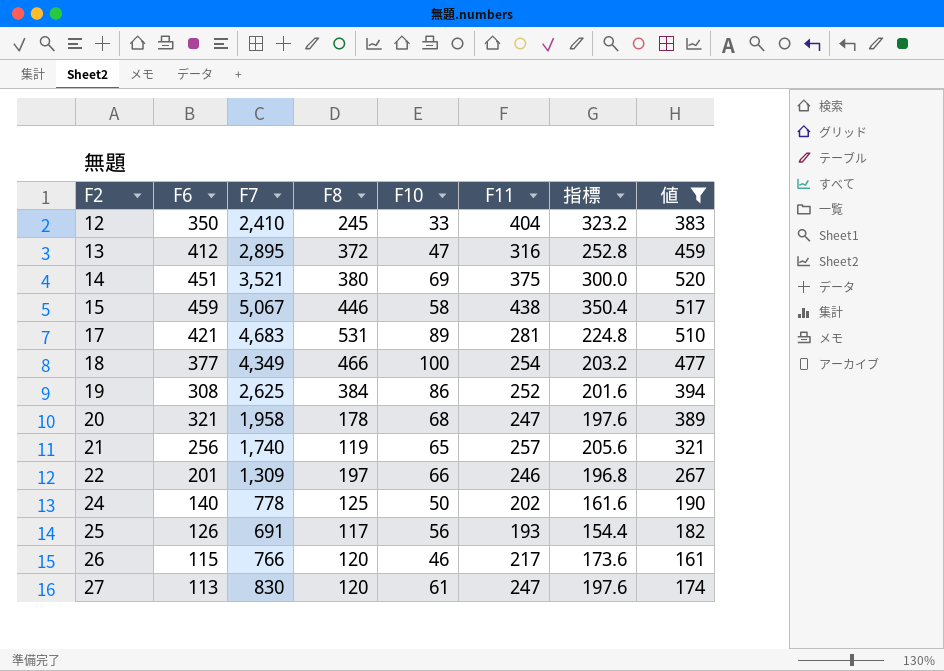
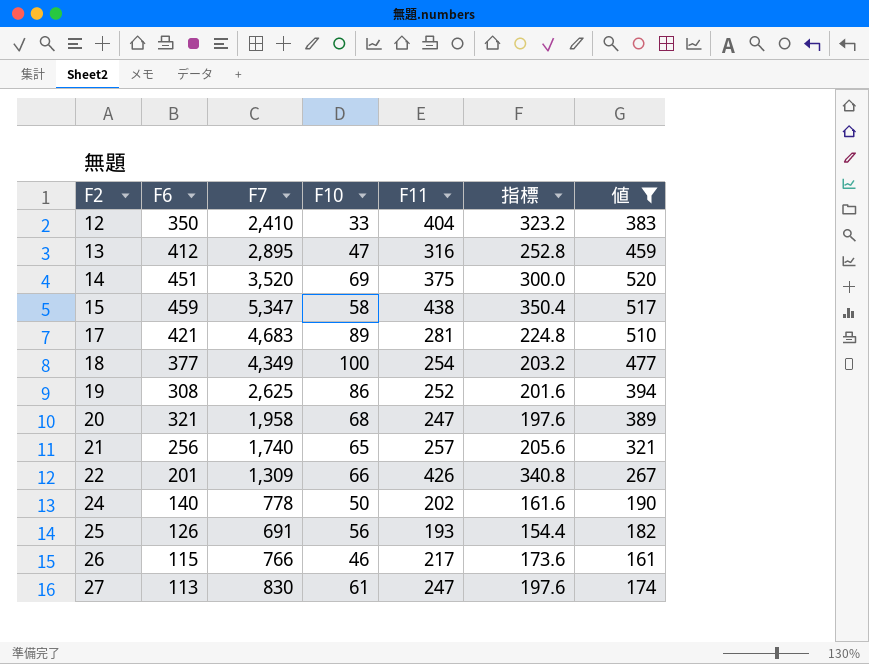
column F8 | position: 4 -> none
14 | F7: 3,521 -> 3,520
15 | F7: 5,067 -> 5,347
22 | F11: 246 -> 426
22 | 指標: 196.8 -> 340.8

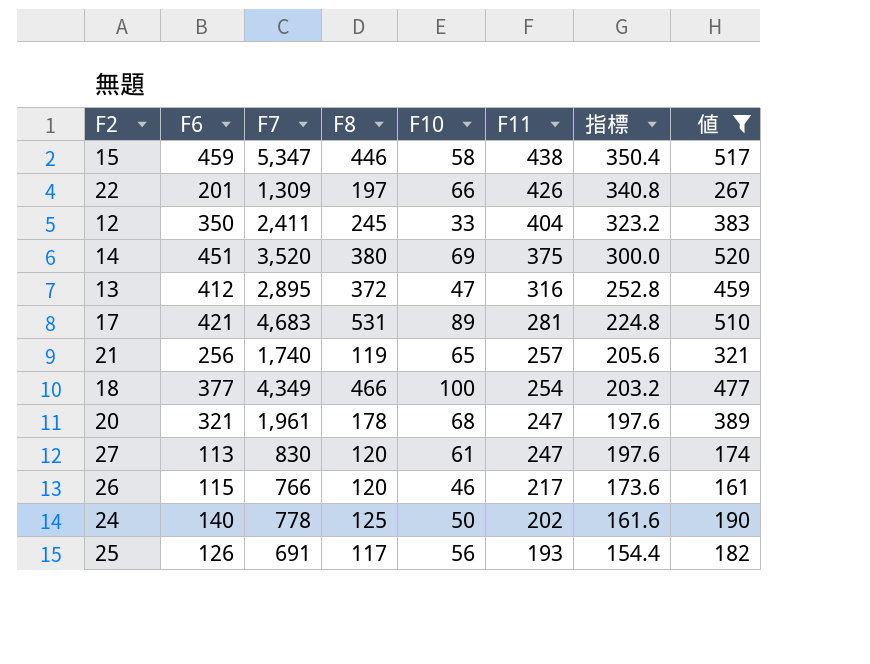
row order: F2 ascending -> F11 descending
column F8 | position: none -> 4
row 19: 308 | 2,625 | 86 | 252 | 201.6 | 394 -> none
12 | F7: 2,410 -> 2,411
20 | F7: 1,958 -> 1,961

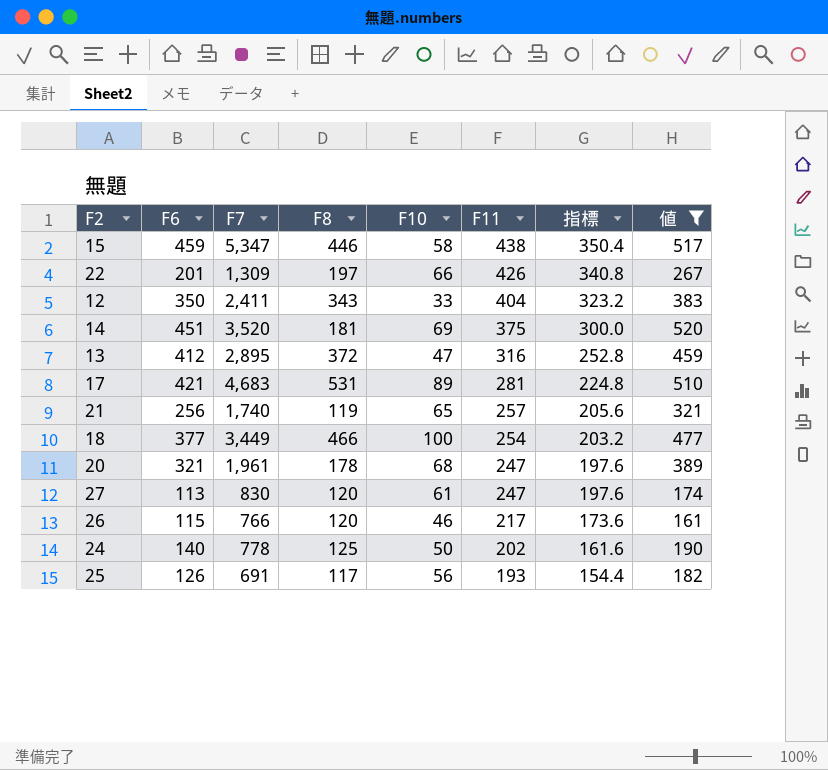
12 | F8: 245 -> 343
14 | F8: 380 -> 181
18 | F7: 4,349 -> 3,449

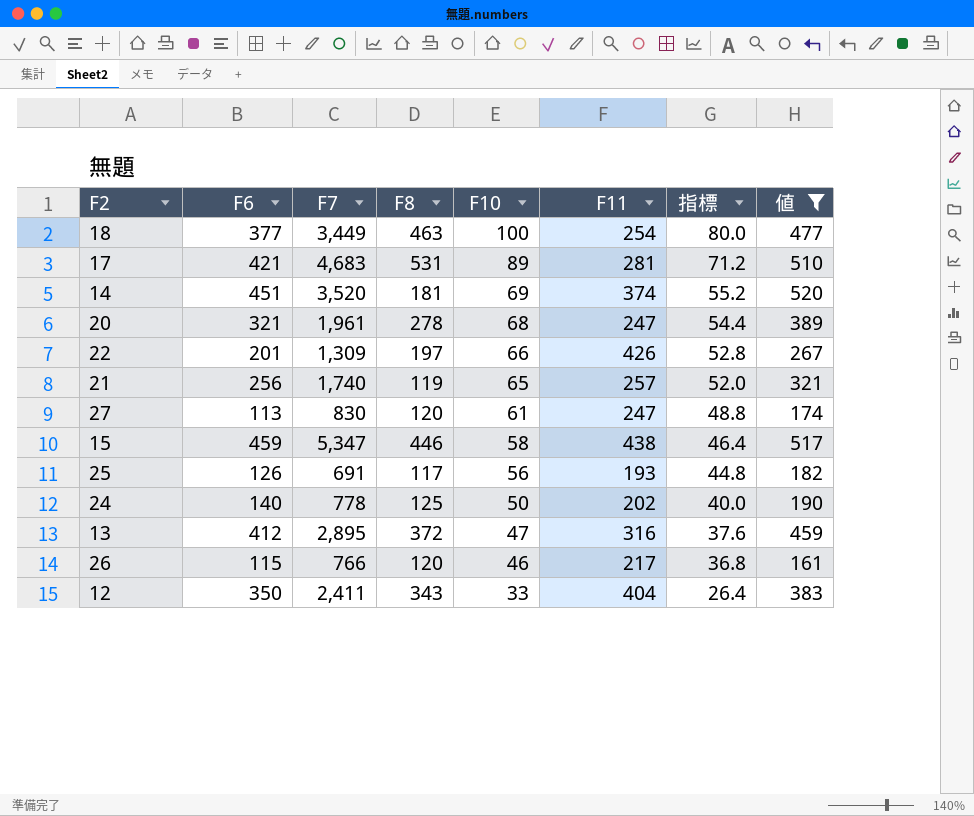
row order: F11 descending -> F10 descending
column 指標 | formula: [F11] * 0.8 -> [F10] * 0.8
18 | F8: 466 -> 463
14 | F11: 375 -> 374
20 | F8: 178 -> 278

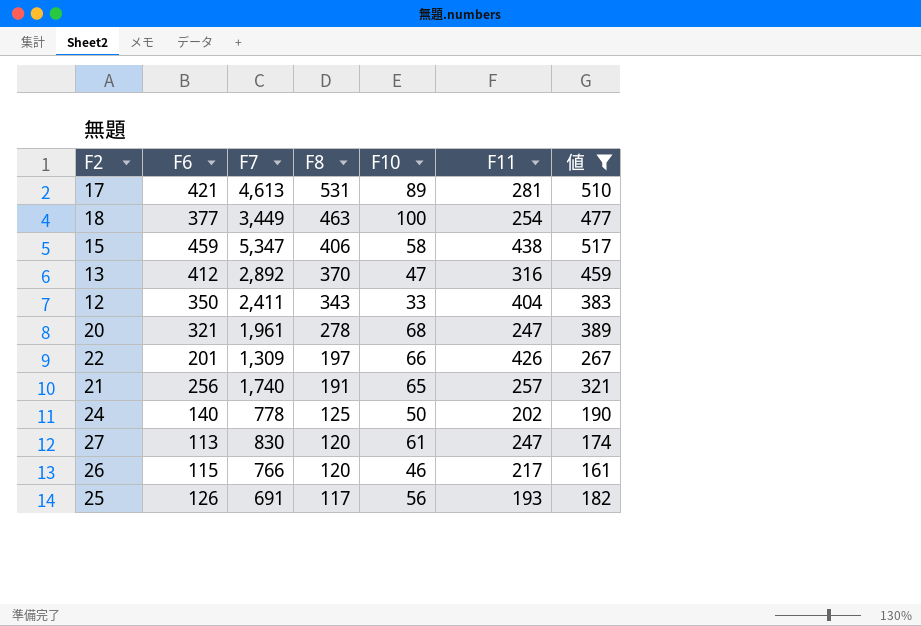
row order: F10 descending -> F8 descending
column 指標 | formula: [F10] * 0.8 -> none
row 14: 451 | 3,520 | 181 | 69 | 374 | 55.2 | 520 -> none
17 | F7: 4,683 -> 4,613
15 | F8: 446 -> 406
13 | F7: 2,895 -> 2,892
13 | F8: 372 -> 370
21 | F8: 119 -> 191

